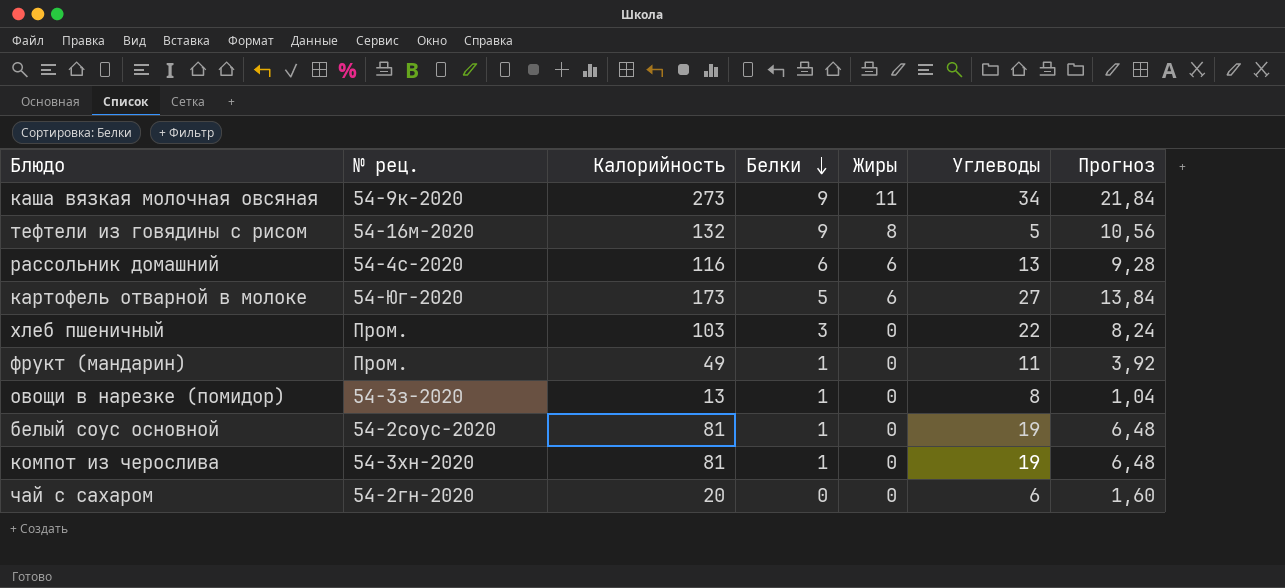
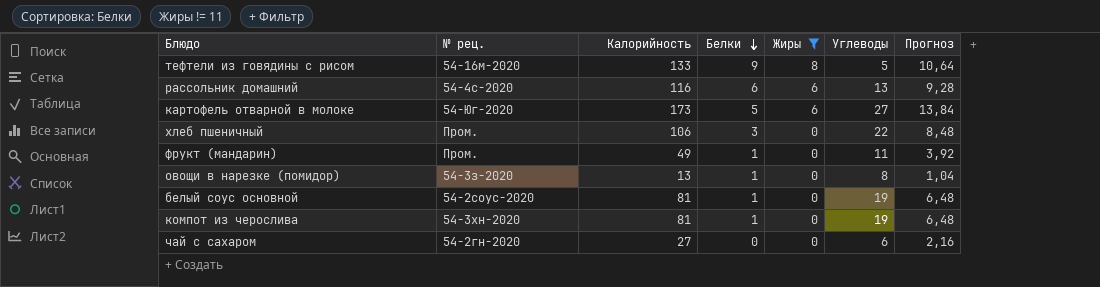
filter: none -> Жиры != 11
тефтели из говядины с рисом | Калорийность: 132 -> 133
тефтели из говядины с рисом | Прогноз: 10,56 -> 10,64
хлеб пшеничный | Калорийность: 103 -> 106
хлеб пшеничный | Прогноз: 8,24 -> 8,48
чай с сахаром | Калорийность: 20 -> 27
чай с сахаром | Прогноз: 1,60 -> 2,16

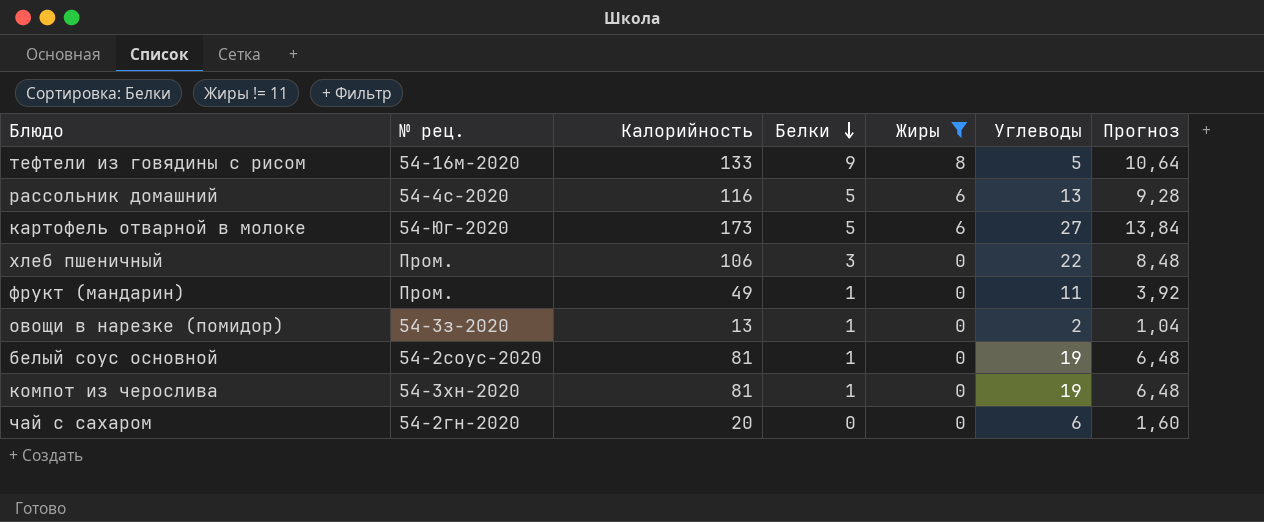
рассольник домашний | Белки: 6 -> 5
овощи в нарезке (помидор) | Углеводы: 8 -> 2
чай с сахаром | Калорийность: 27 -> 20
чай с сахаром | Прогноз: 2,16 -> 1,60

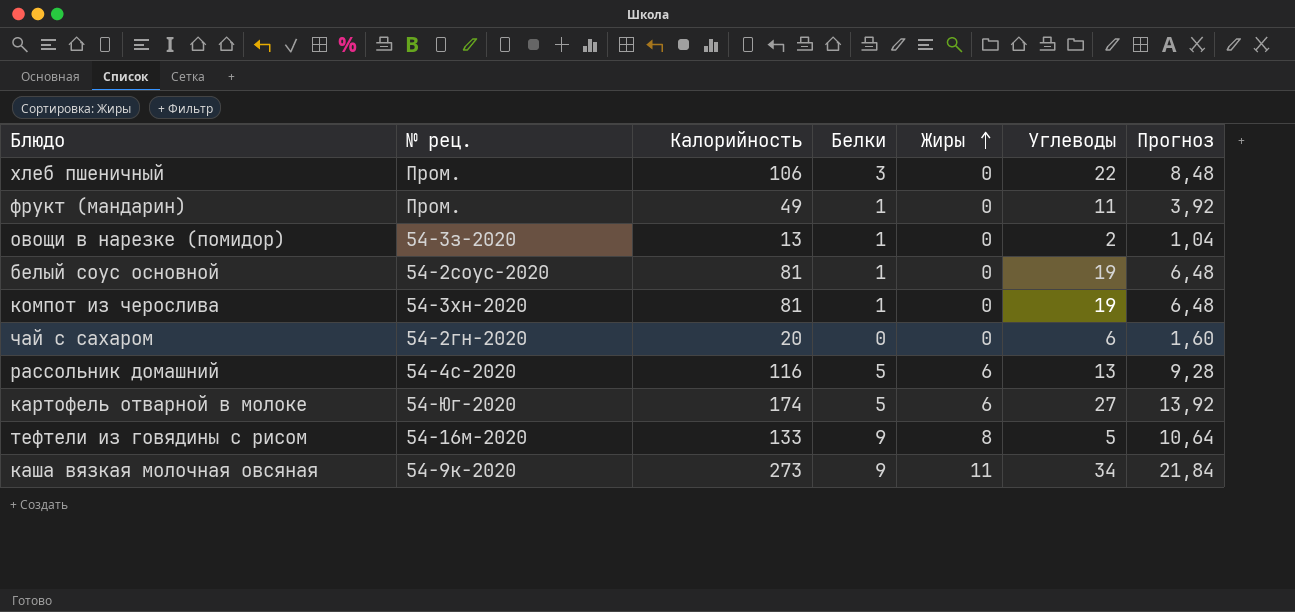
filter: Жиры != 11 -> none
row order: Белки descending -> Жиры ascending
картофель отварной в молоке | Калорийность: 173 -> 174
картофель отварной в молоке | Прогноз: 13,84 -> 13,92

